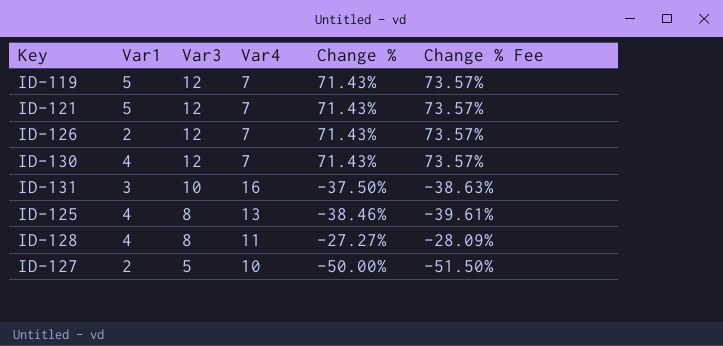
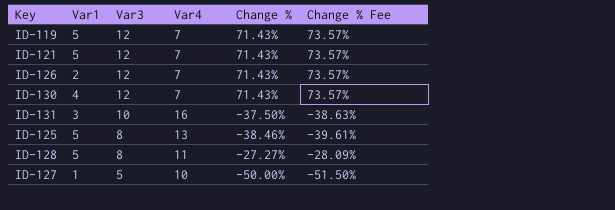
ID-125 | Var1: 4 -> 5
ID-128 | Var1: 4 -> 5
ID-127 | Var1: 2 -> 1

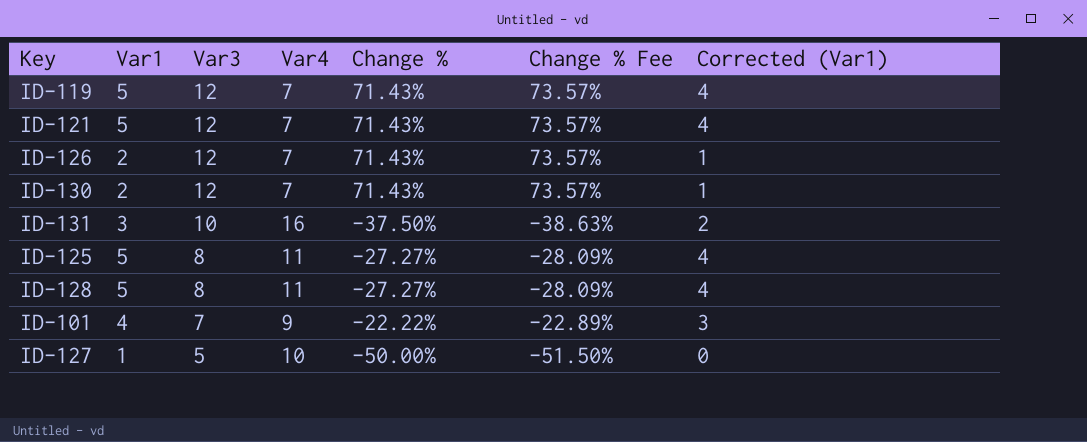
column Corrected (Var1) | formula: none -> [Var1] - 1
ID-130 | Var1: 4 -> 2
ID-125 | Var4: 13 -> 11
ID-125 | Change %: -38.46% -> -27.27%
ID-125 | Change % Fee: -39.61% -> -28.09%
row ID-101: none -> 4 | 7 | 9 | -22.22% | -22.89% | 3

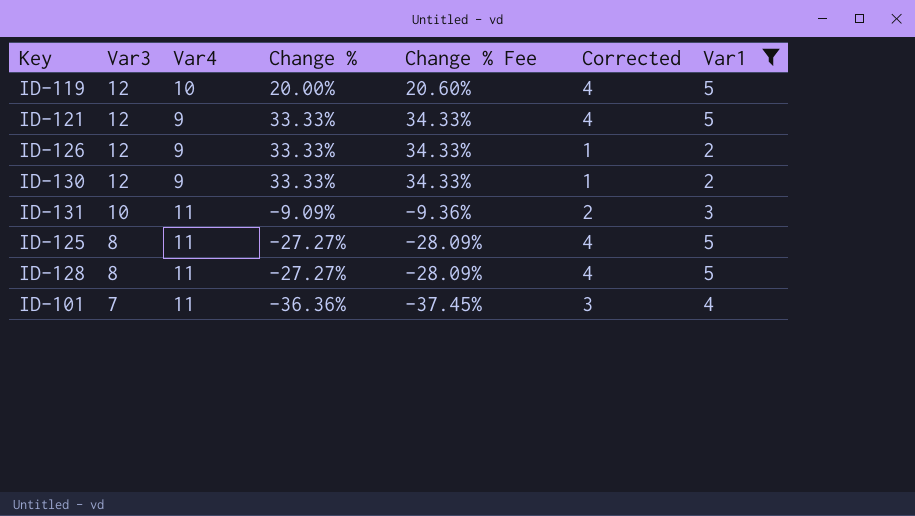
filter: none -> Var1 != 1
column name: Corrected (Var1) -> Corrected
column Var1 | position: 2 -> 7
ID-119 | Var4: 7 -> 10
ID-119 | Change %: 71.43% -> 20.00%
ID-119 | Change % Fee: 73.57% -> 20.60%
ID-121 | Var4: 7 -> 9
ID-121 | Change %: 71.43% -> 33.33%
ID-121 | Change % Fee: 73.57% -> 34.33%
ID-126 | Var4: 7 -> 9
ID-126 | Change %: 71.43% -> 33.33%
ID-126 | Change % Fee: 73.57% -> 34.33%
ID-130 | Var4: 7 -> 9
ID-130 | Change %: 71.43% -> 33.33%
ID-130 | Change % Fee: 73.57% -> 34.33%
ID-131 | Var4: 16 -> 11
ID-131 | Change %: -37.50% -> -9.09%
ID-131 | Change % Fee: -38.63% -> -9.36%
ID-101 | Var4: 9 -> 11
ID-101 | Change %: -22.22% -> -36.36%
ID-101 | Change % Fee: -22.89% -> -37.45%

